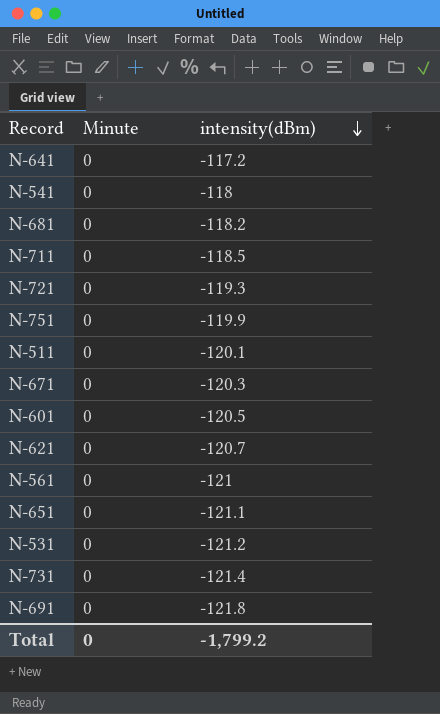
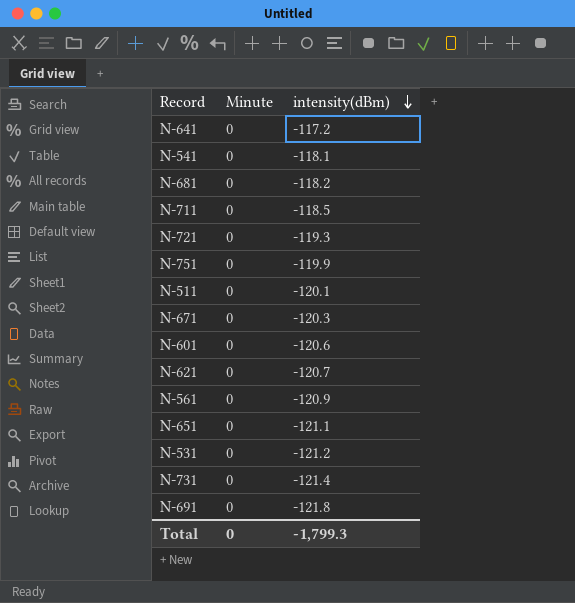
N-541 | intensity(dBm): -118 -> -118.1
N-601 | intensity(dBm): -120.5 -> -120.6
N-561 | intensity(dBm): -121 -> -120.9
Total | intensity(dBm): -1,799.2 -> -1,799.3

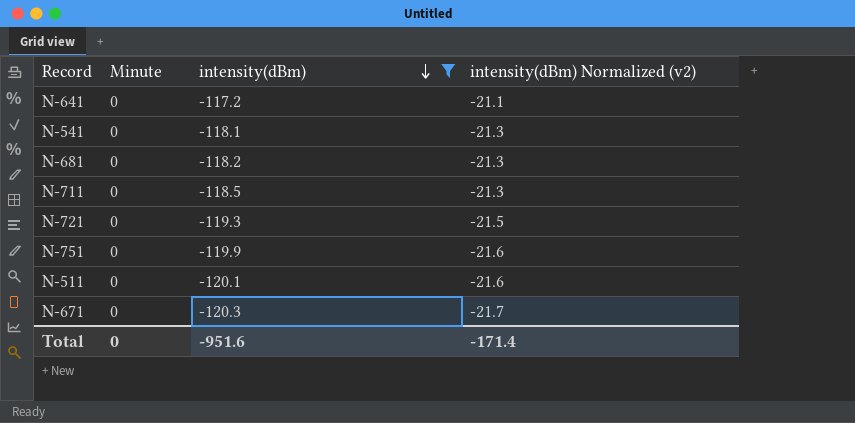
filter: none -> intensity(dBm) >= -120.3
column intensity(dBm) Normalized (v2) | formula: none -> [intensity(dBm)] * 0.18
Total | intensity(dBm): -1,799.3 -> -951.6

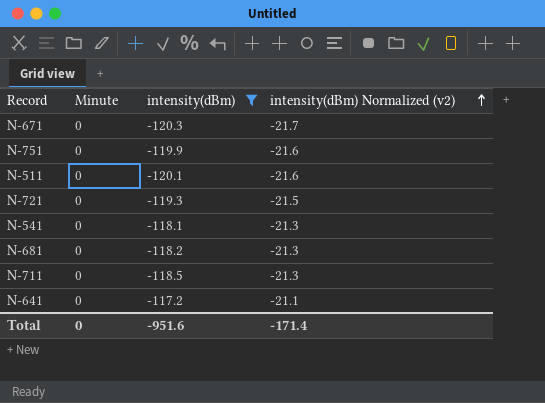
row order: intensity(dBm) descending -> intensity(dBm) Normalized (v2) ascending

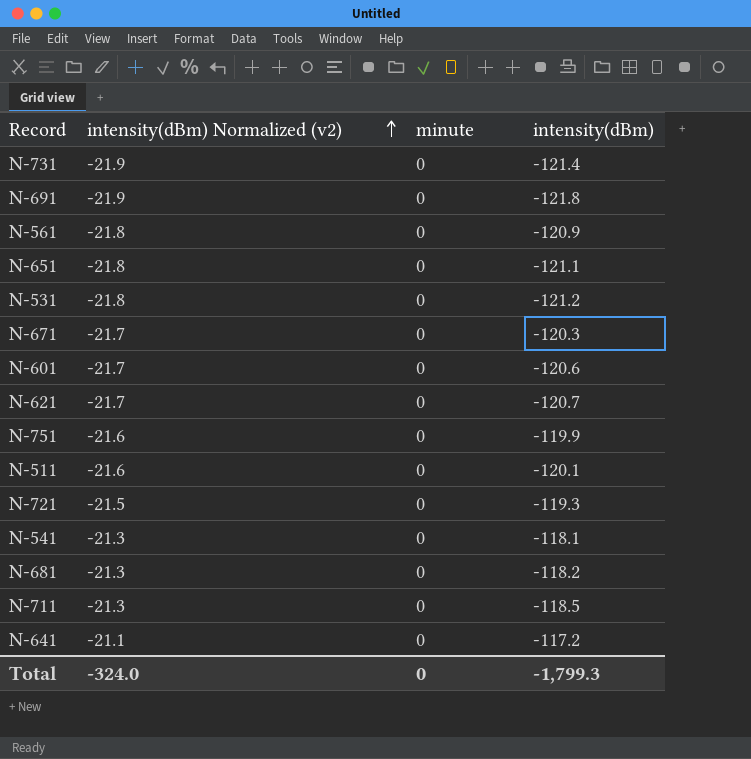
filter: intensity(dBm) >= -120.3 -> none
column intensity(dBm) Normalized (v2) | position: 4 -> 2
column name: Minute -> minute
Total | intensity(dBm) Normalized (v2): -171.4 -> -324.0
Total | intensity(dBm): -951.6 -> -1,799.3

